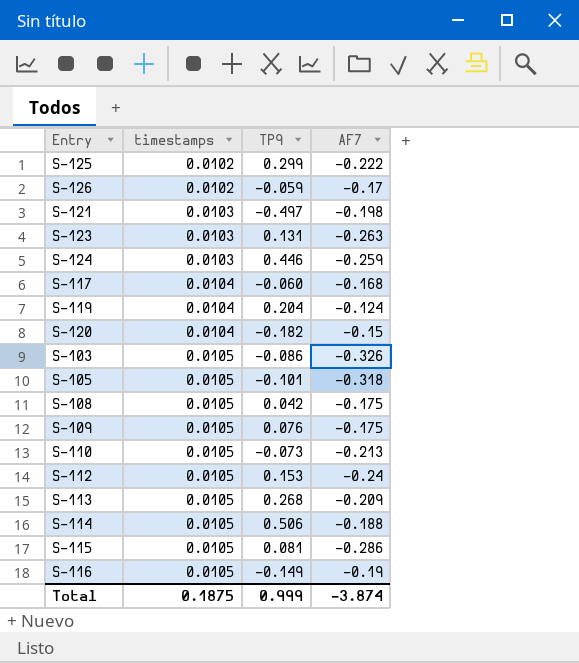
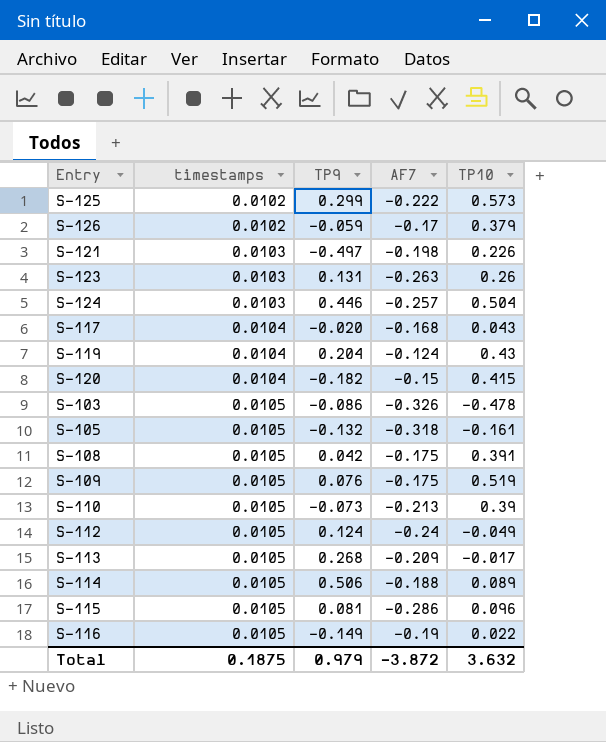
column TP10 | position: none -> 5
S-124 | AF7: -0.259 -> -0.257
S-117 | TP9: -0.060 -> -0.020
S-105 | TP9: -0.101 -> -0.132
S-112 | TP9: 0.153 -> 0.124
Total | TP9: 0.999 -> 0.979
Total | AF7: -3.874 -> -3.872

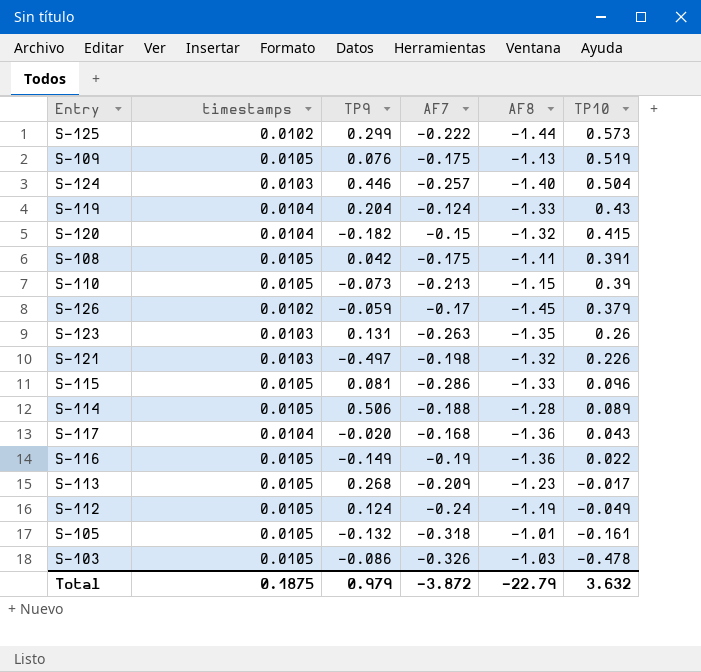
row order: timestamps ascending -> TP10 descending
column AF8 | position: none -> 5

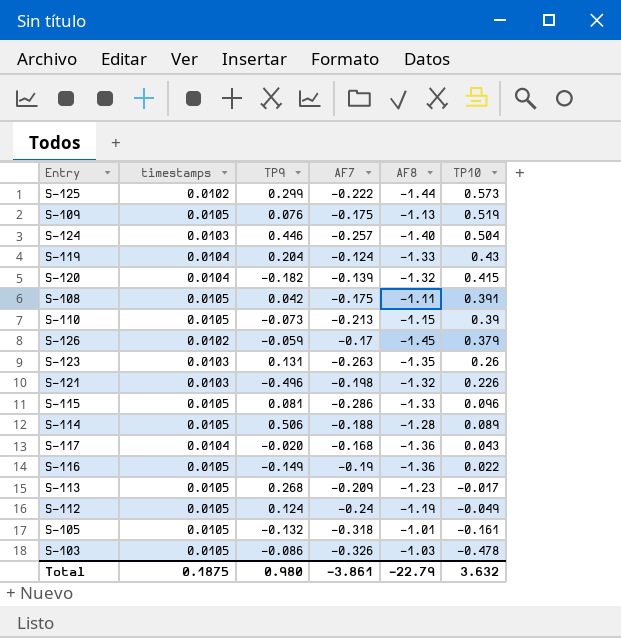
S-120 | AF7: -0.15 -> -0.139
S-121 | TP9: -0.497 -> -0.496
Total | TP9: 0.979 -> 0.980
Total | AF7: -3.872 -> -3.861

